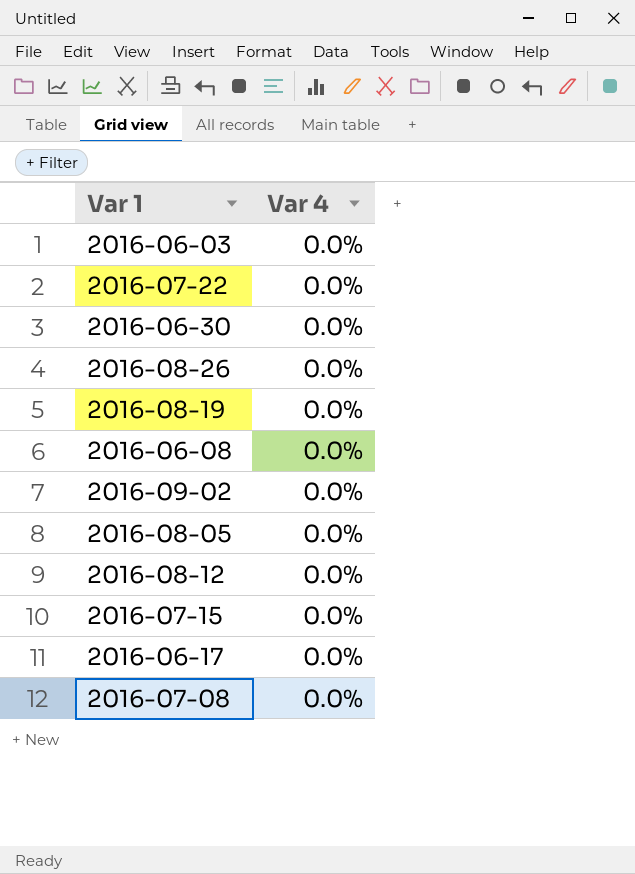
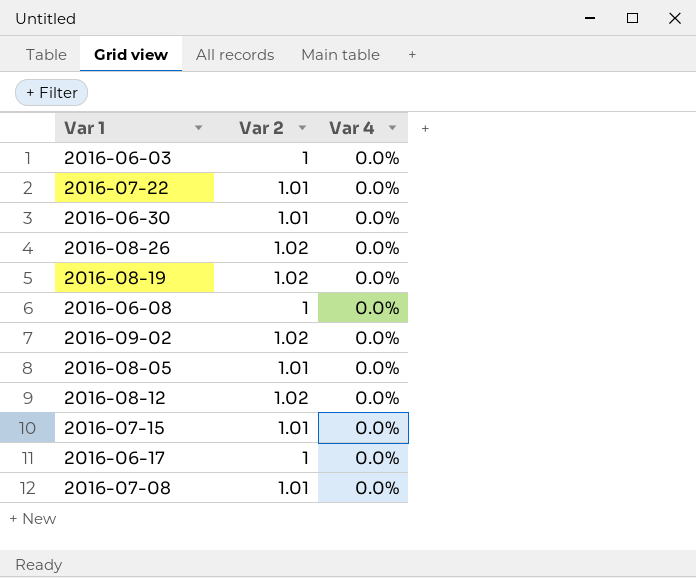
column Var 2 | position: none -> 2

